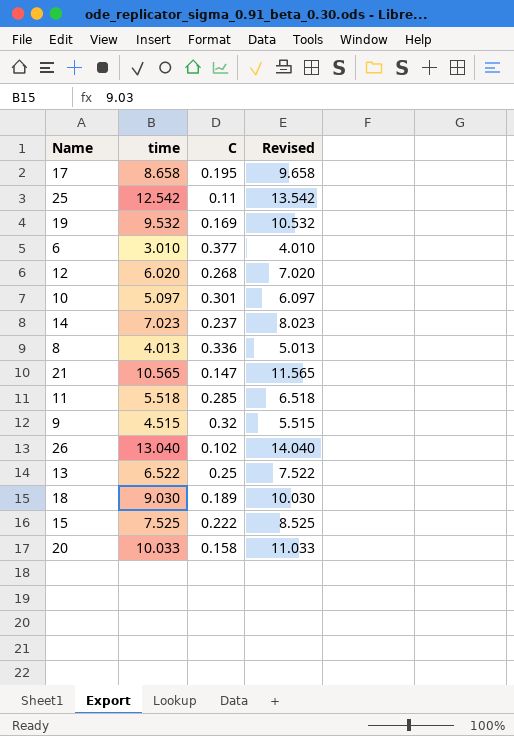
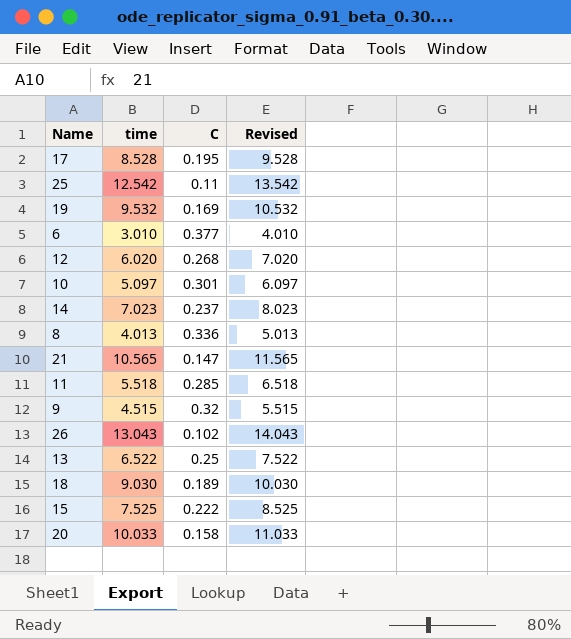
17 | time: 8.658 -> 8.528
17 | Revised: 9.658 -> 9.528
26 | time: 13.040 -> 13.043
26 | Revised: 14.040 -> 14.043

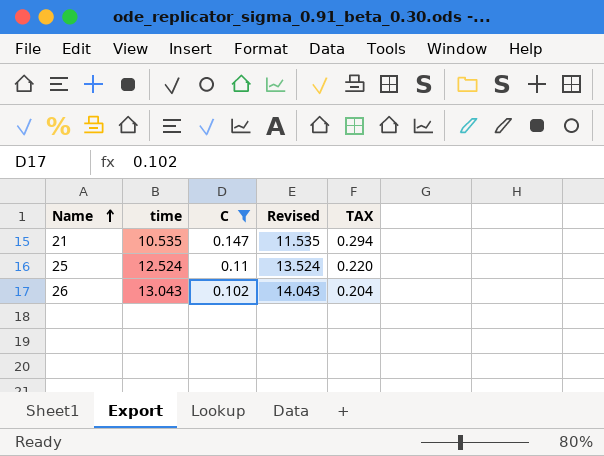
filter: none -> C <= 0.147
row order: none -> Name ascending
column TAX | formula: none -> [C] * 2
21 | time: 10.565 -> 10.535
21 | Revised: 11.565 -> 11.535
25 | time: 12.542 -> 12.524
25 | Revised: 13.542 -> 13.524

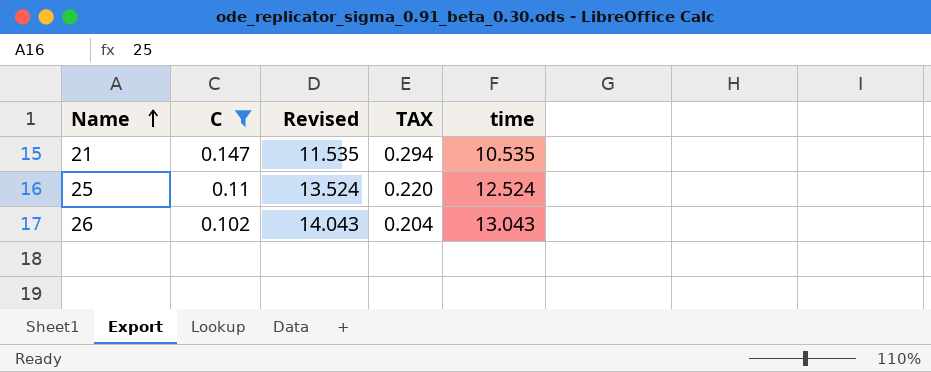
column time | position: 2 -> 5

